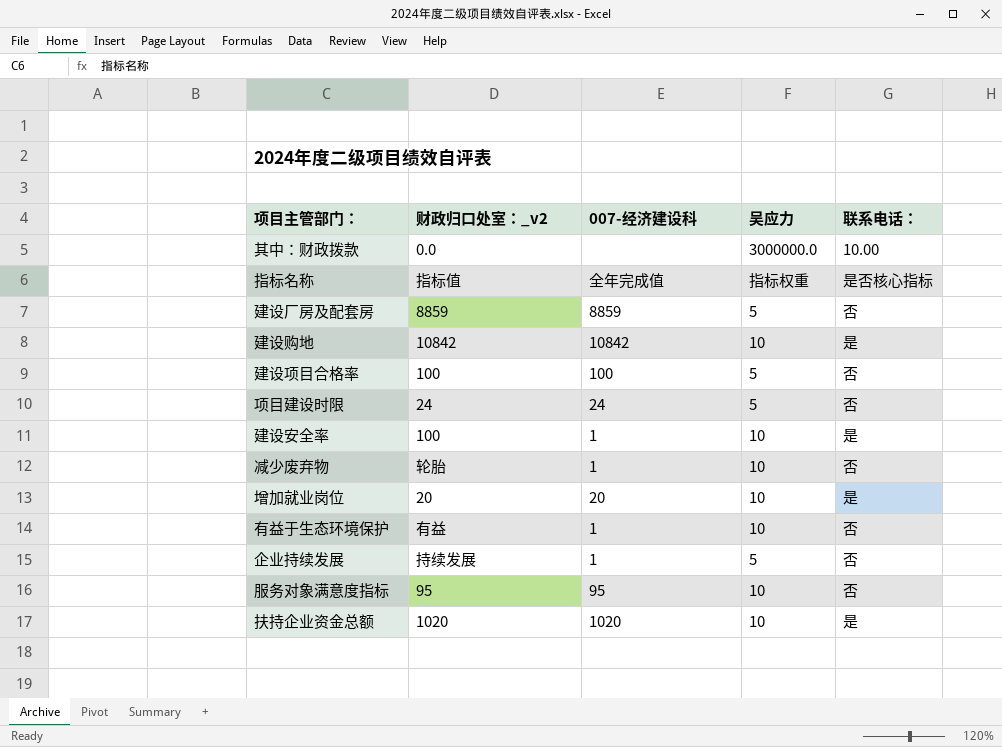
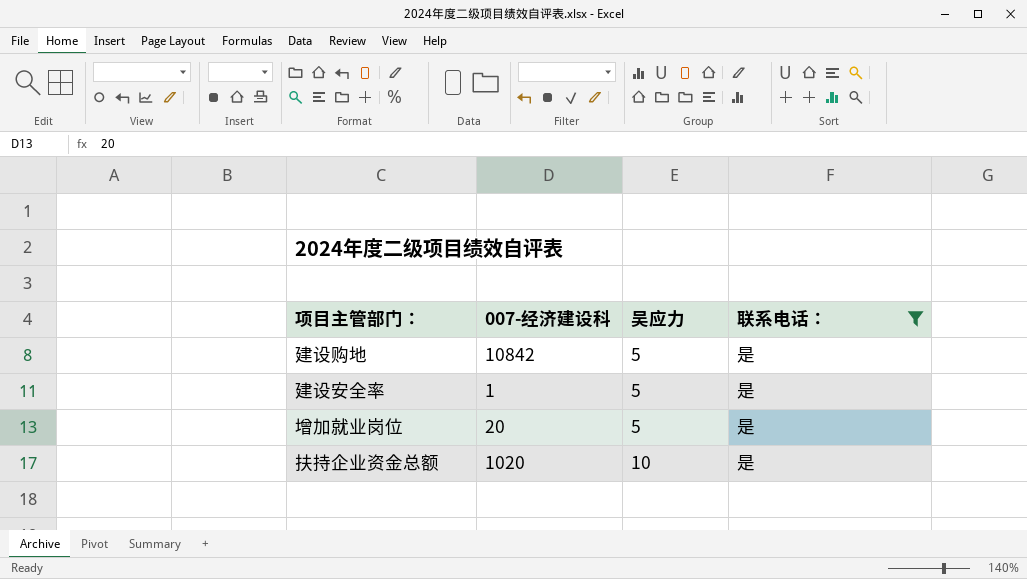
filter: none -> 联系电话： = 是
column 财政归口处室：_v2 | position: 2 -> none
建设购地 | 吴应力: 10 -> 5
建设安全率 | 吴应力: 10 -> 5
增加就业岗位 | 吴应力: 10 -> 5

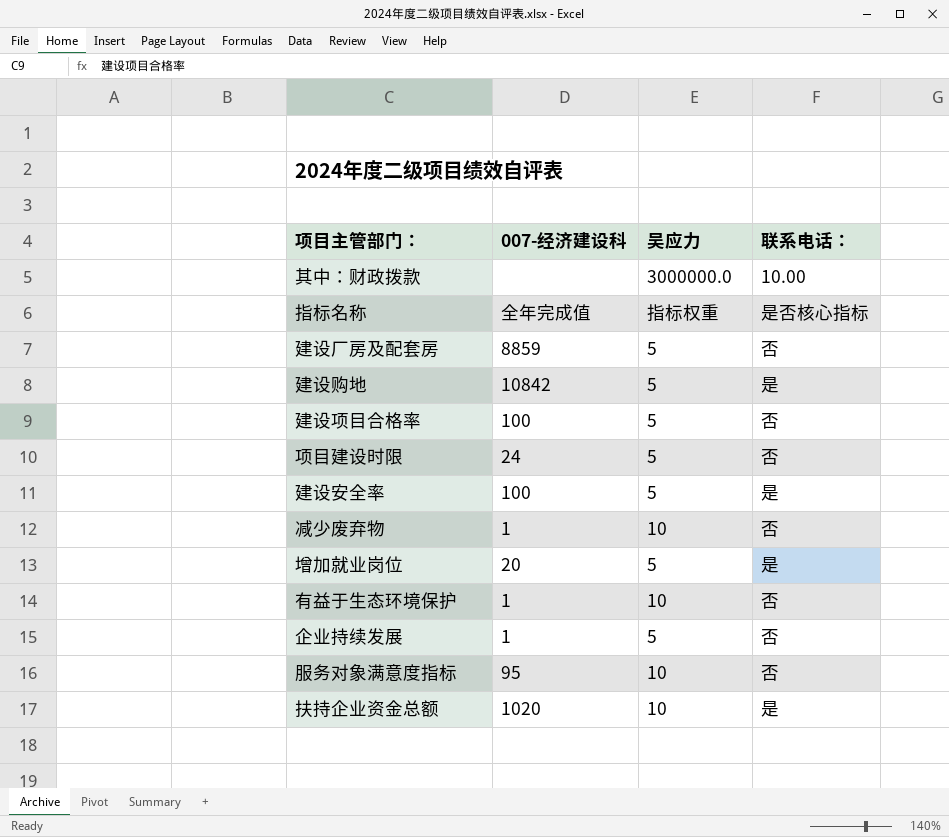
filter: 联系电话： = 是 -> none
建设安全率 | 007-经济建设科: 1 -> 100

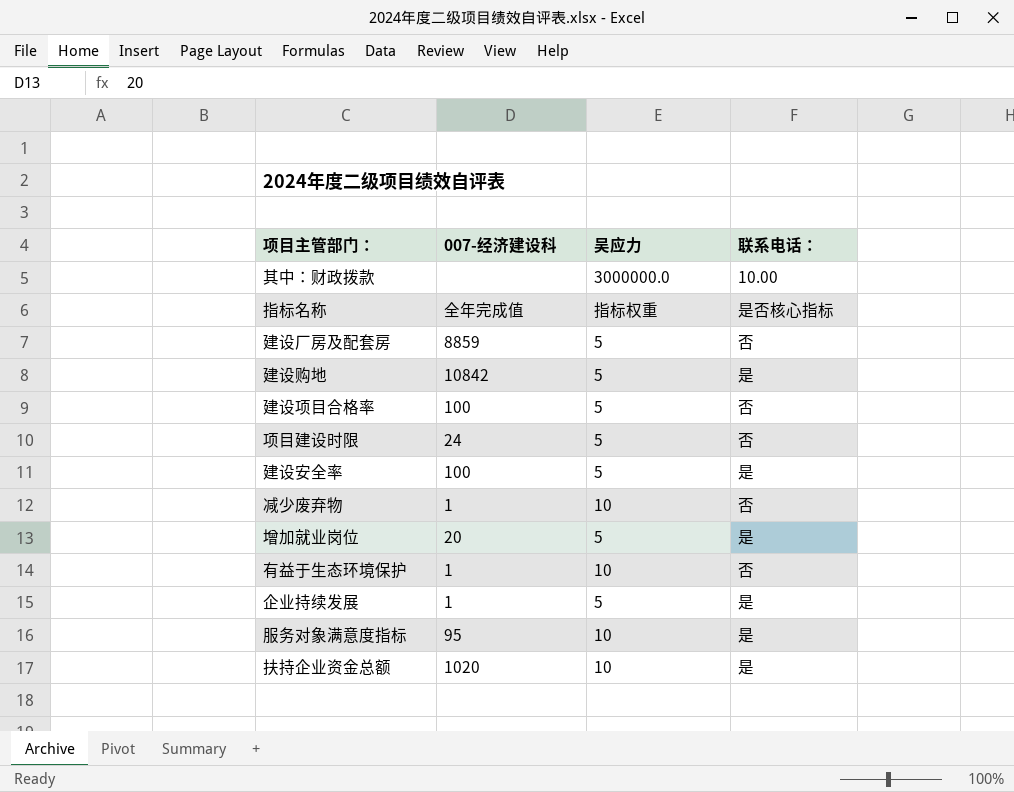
企业持续发展 | 联系电话：: 否 -> 是
服务对象满意度指标 | 联系电话：: 否 -> 是

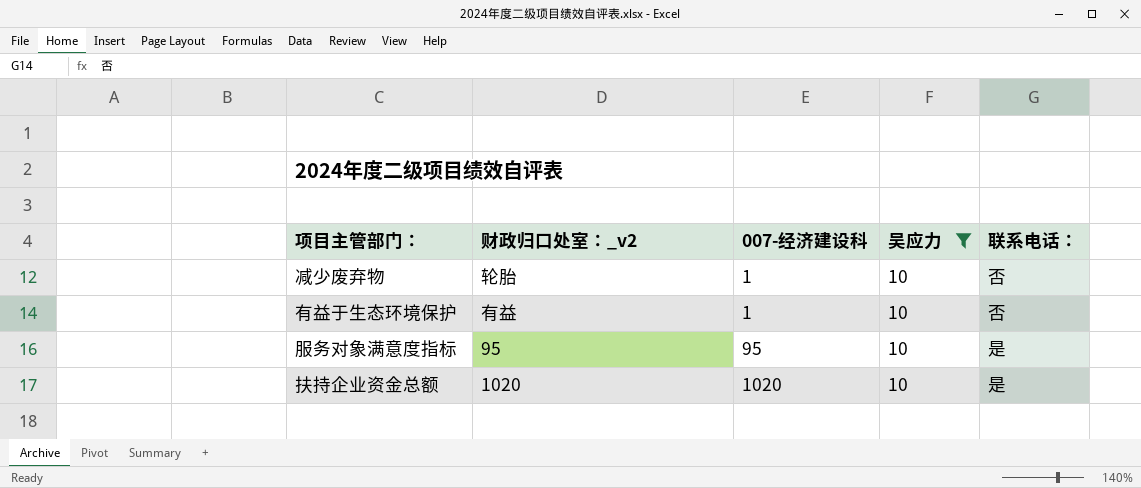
filter: none -> 吴应力 = 10
column 财政归口处室：_v2 | position: none -> 2

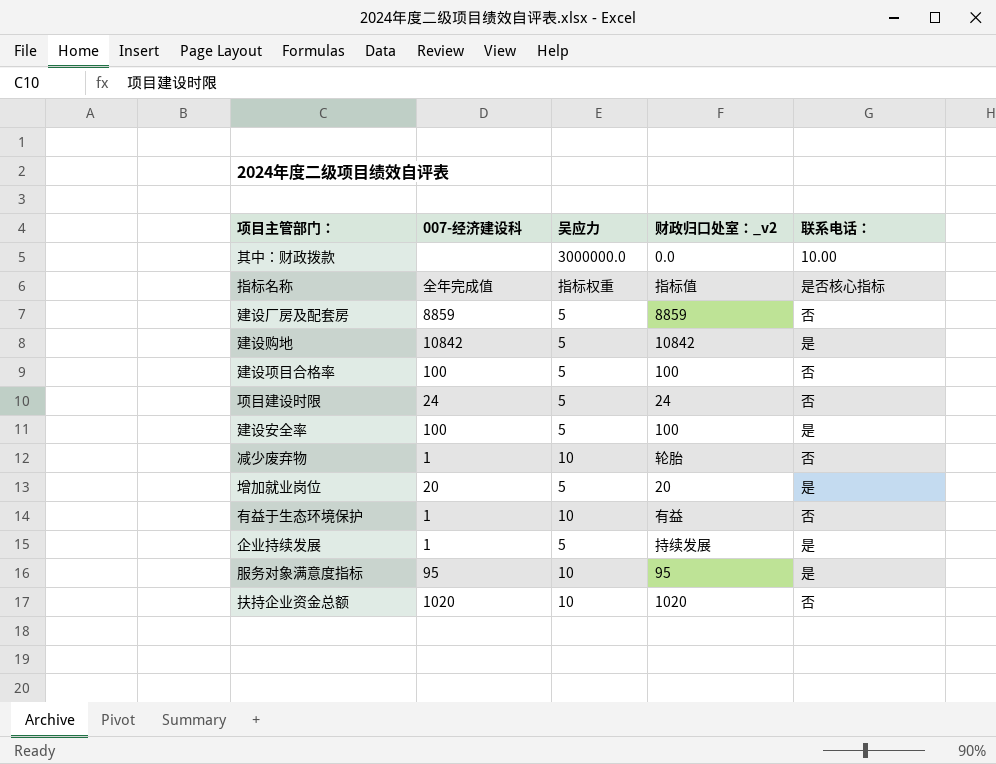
filter: 吴应力 = 10 -> none
column 财政归口处室：_v2 | position: 2 -> 4
扶持企业资金总额 | 联系电话：: 是 -> 否

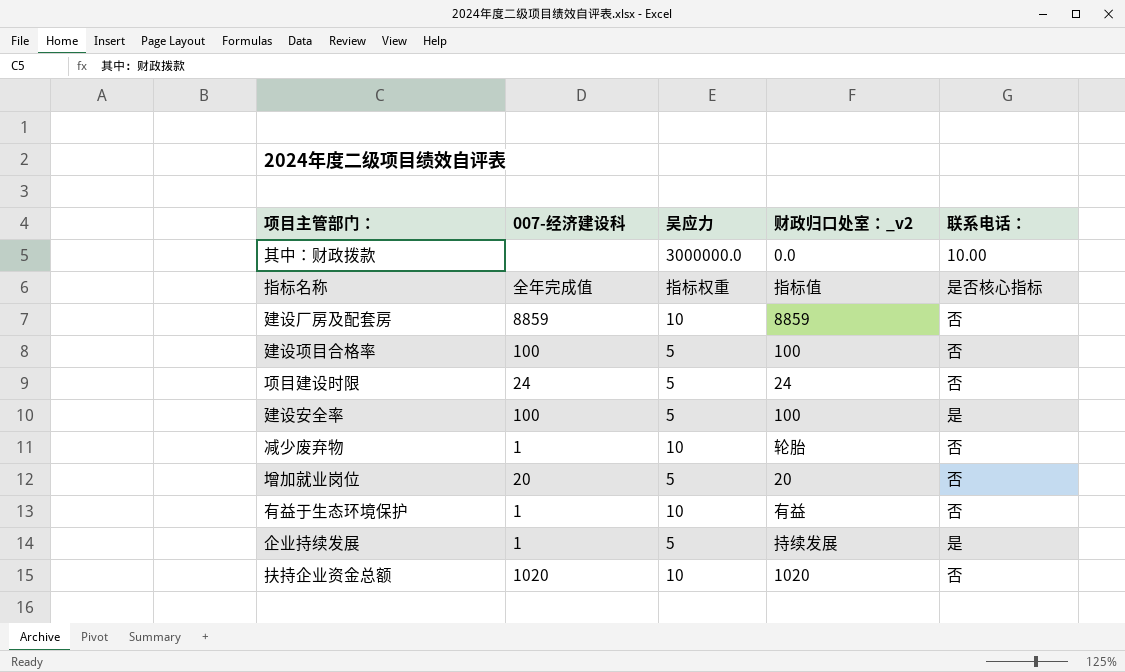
row 建设购地: 10842 | 5 | 10842 | 是 -> none
row 服务对象满意度指标: 95 | 10 | 95 | 是 -> none
建设厂房及配套房 | 吴应力: 5 -> 10
增加就业岗位 | 联系电话：: 是 -> 否

